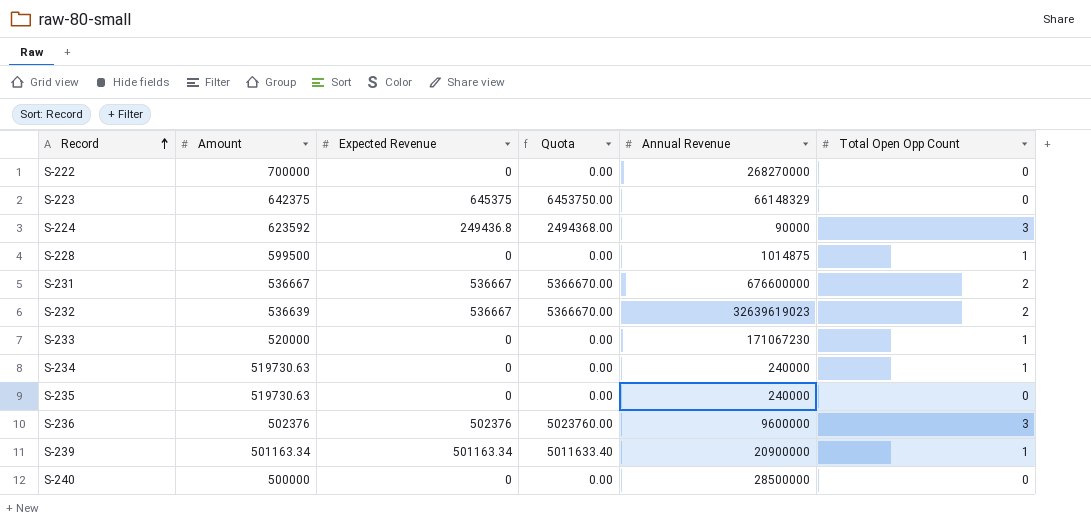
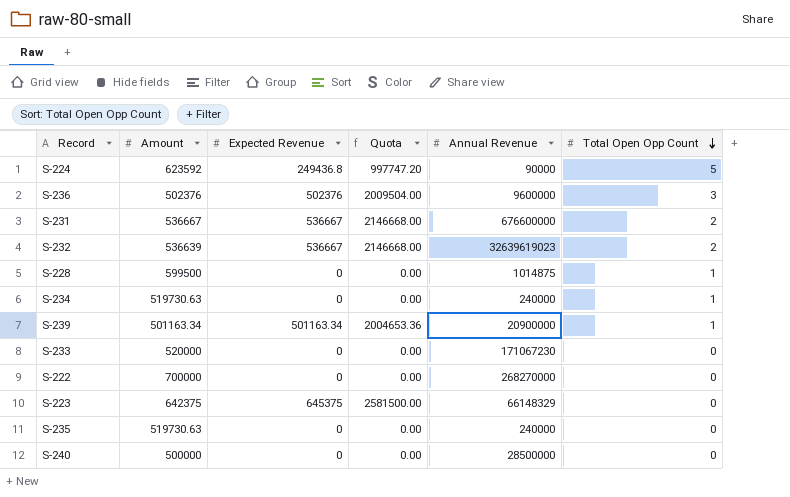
row order: Record ascending -> Total Open Opp Count descending
column Quota | formula: [Expected Revenue] * 10 -> [Expected Revenue] * 4
S-224 | Total Open Opp Count: 3 -> 5
S-233 | Total Open Opp Count: 1 -> 0

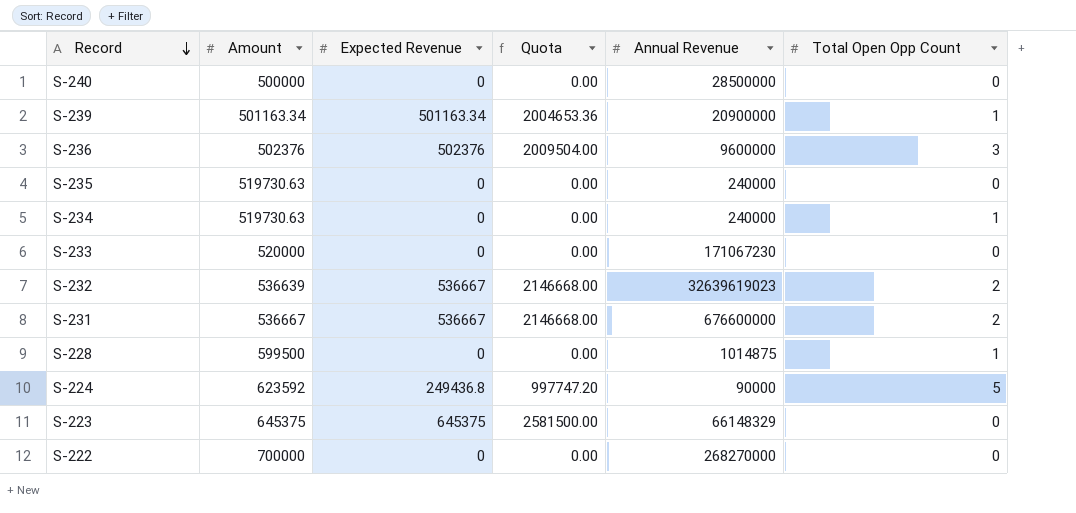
row order: Total Open Opp Count descending -> Record descending
S-223 | Amount: 642375 -> 645375

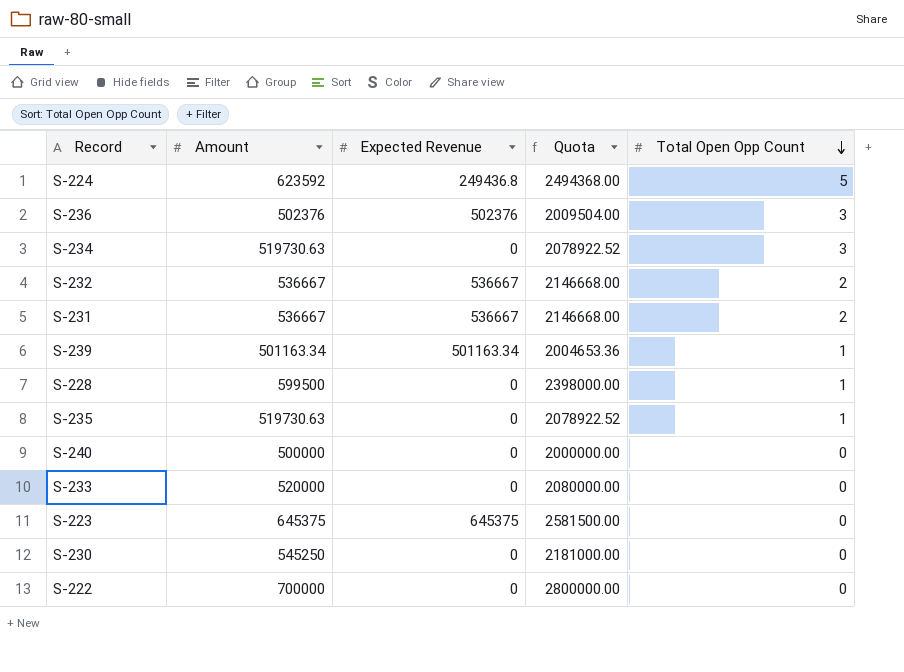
row order: Record descending -> Total Open Opp Count descending
column Annual Revenue | position: 5 -> none
column Quota | formula: [Expected Revenue] * 4 -> [Amount] * 4
S-234 | Total Open Opp Count: 1 -> 3
S-232 | Amount: 536639 -> 536667
S-235 | Total Open Opp Count: 0 -> 1
row S-230: none -> 545250 | 0 | 2181000.00 | 0

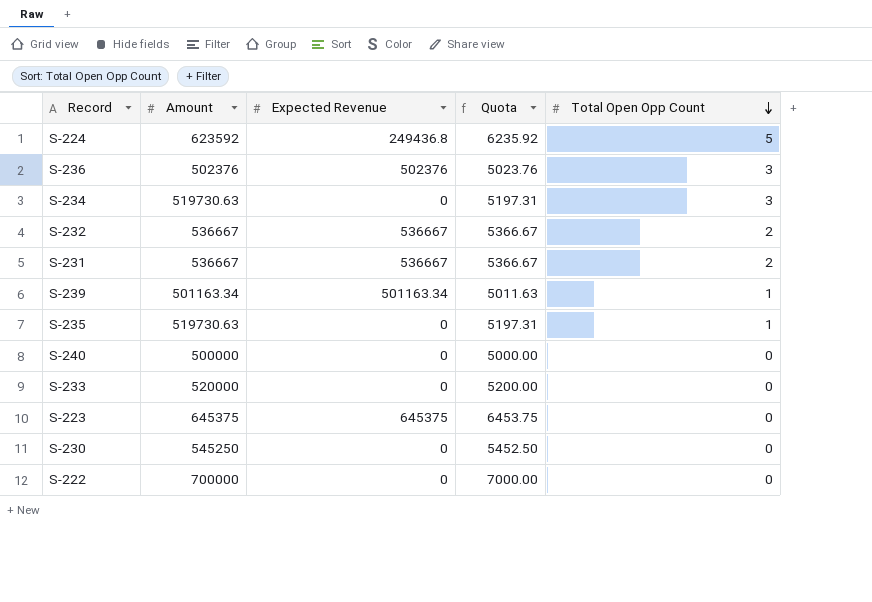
column Quota | formula: [Amount] * 4 -> [Amount] * 0.01
row S-228: 599500 | 0 | 2398000.00 | 1 -> none

